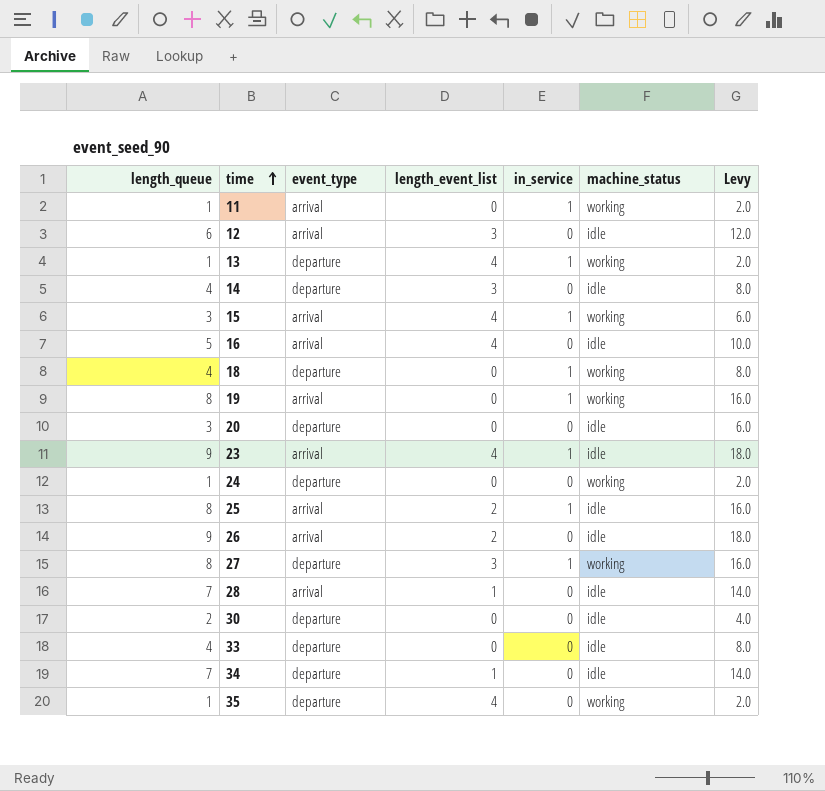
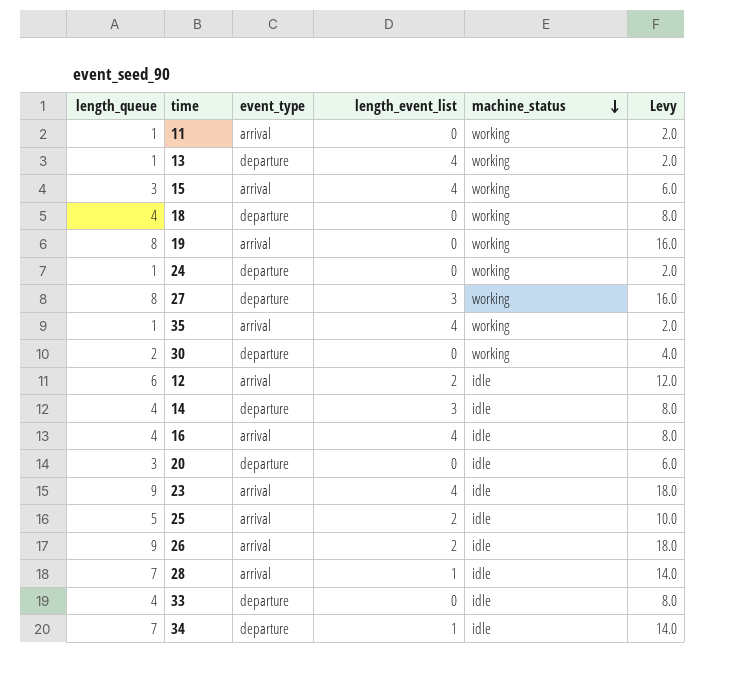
row order: time ascending -> machine_status descending
column in_service | position: 5 -> none
35 | event_type: departure -> arrival
30 | machine_status: idle -> working
12 | length_event_list: 3 -> 2
16 | length_queue: 5 -> 4
16 | Levy: 10.0 -> 8.0
25 | length_queue: 8 -> 5
25 | Levy: 16.0 -> 10.0

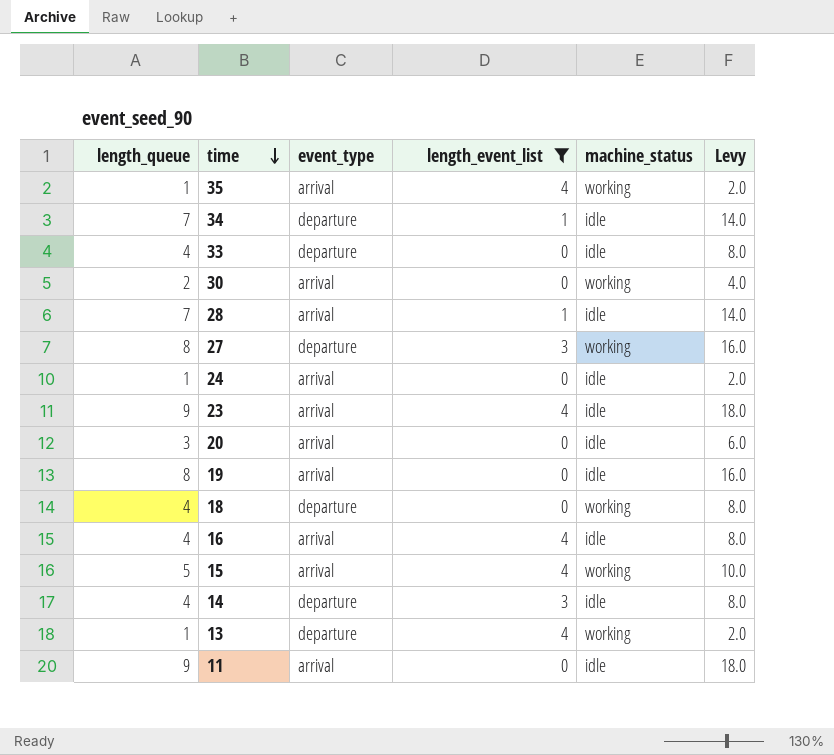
filter: none -> length_event_list != 2
row order: machine_status descending -> time descending
30 | event_type: departure -> arrival
24 | event_type: departure -> arrival
24 | machine_status: working -> idle
20 | event_type: departure -> arrival
19 | machine_status: working -> idle
15 | length_queue: 3 -> 5
15 | Levy: 6.0 -> 10.0
11 | length_queue: 1 -> 9
11 | machine_status: working -> idle
11 | Levy: 2.0 -> 18.0

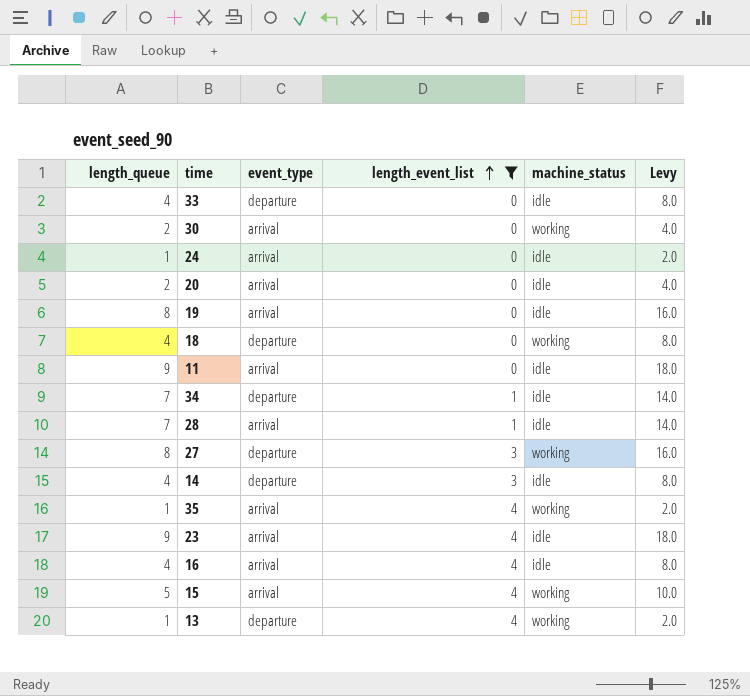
row order: time descending -> length_event_list ascending
20 | length_queue: 3 -> 2
20 | Levy: 6.0 -> 4.0

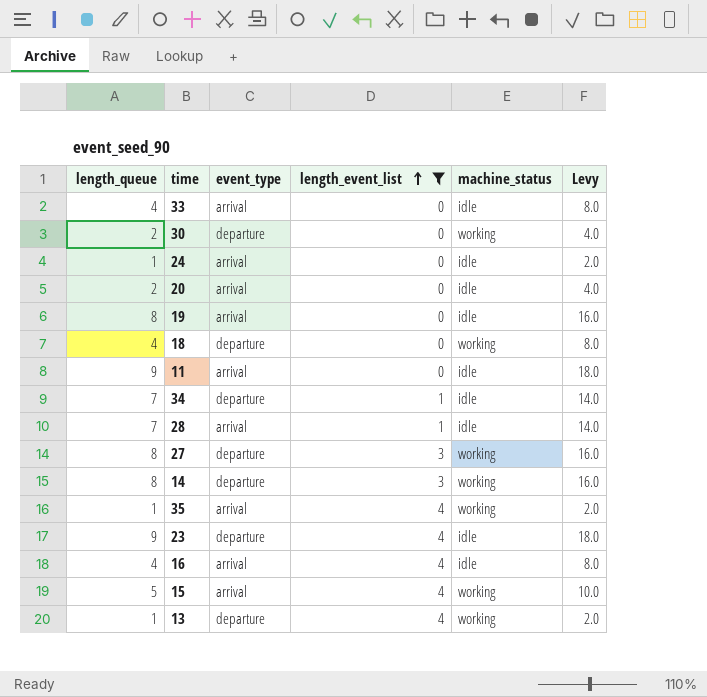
33 | event_type: departure -> arrival
30 | event_type: arrival -> departure
14 | length_queue: 4 -> 8
14 | machine_status: idle -> working
14 | Levy: 8.0 -> 16.0
23 | event_type: arrival -> departure

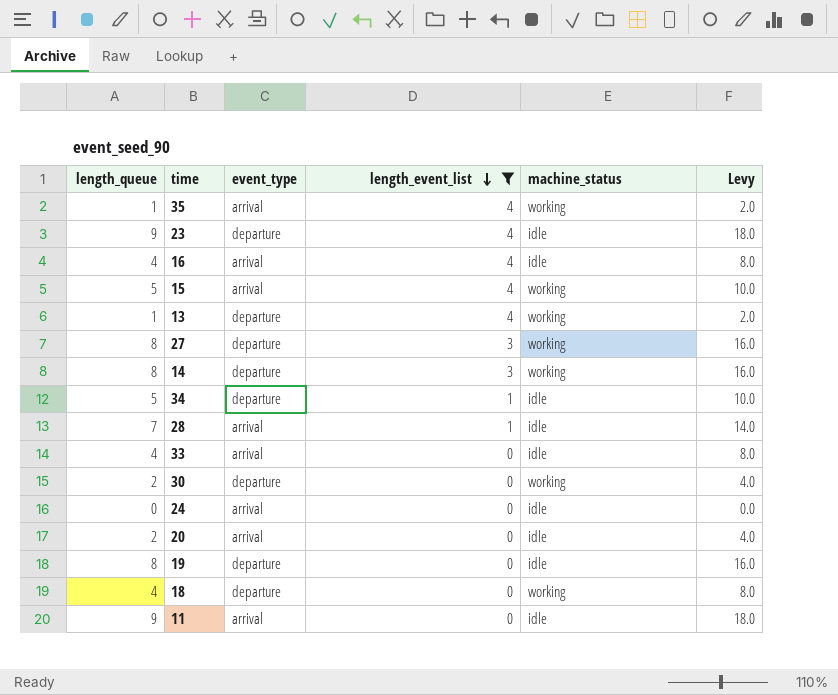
row order: length_event_list ascending -> length_event_list descending
34 | length_queue: 7 -> 5
34 | Levy: 14.0 -> 10.0
24 | length_queue: 1 -> 0
24 | Levy: 2.0 -> 0.0
19 | event_type: arrival -> departure

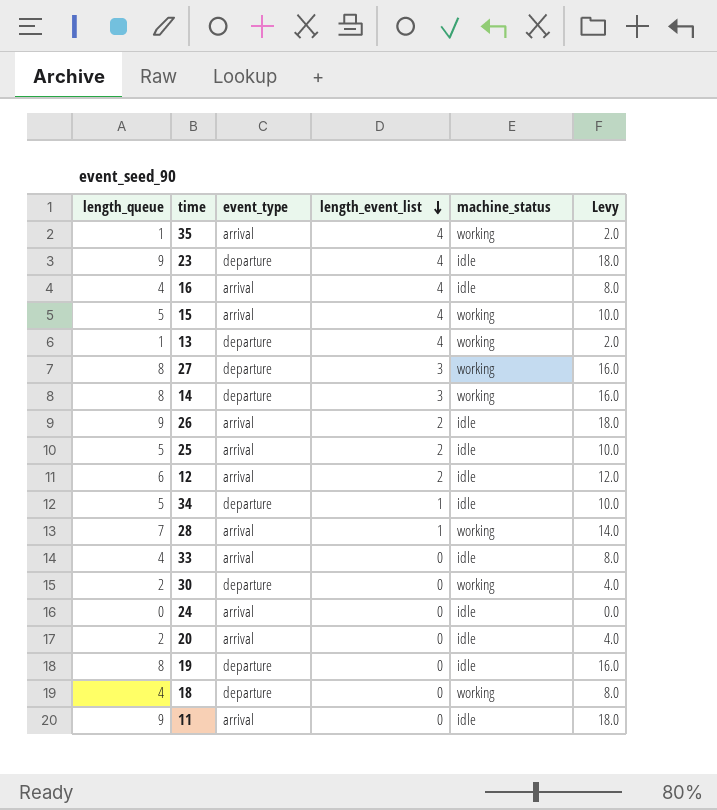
filter: length_event_list != 2 -> none
28 | machine_status: idle -> working

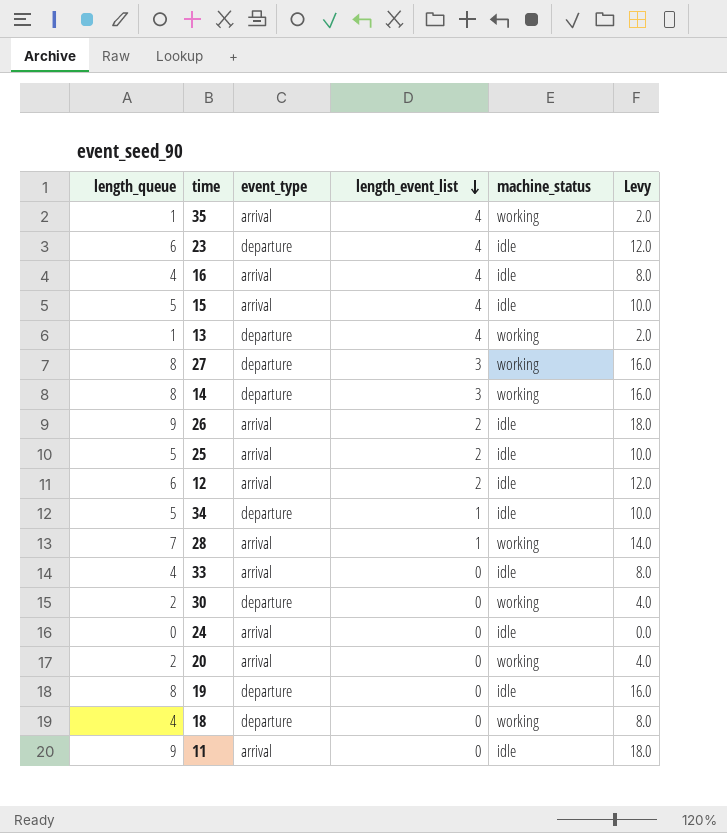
23 | length_queue: 9 -> 6
23 | Levy: 18.0 -> 12.0
15 | machine_status: working -> idle
20 | machine_status: idle -> working

